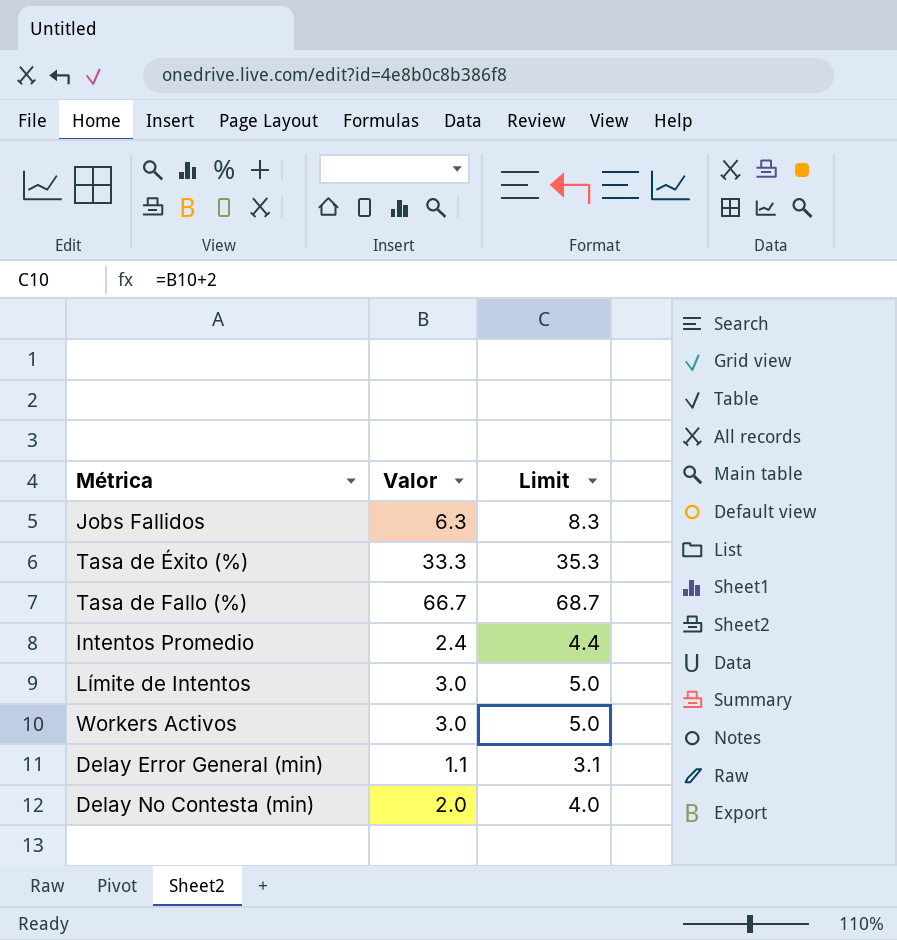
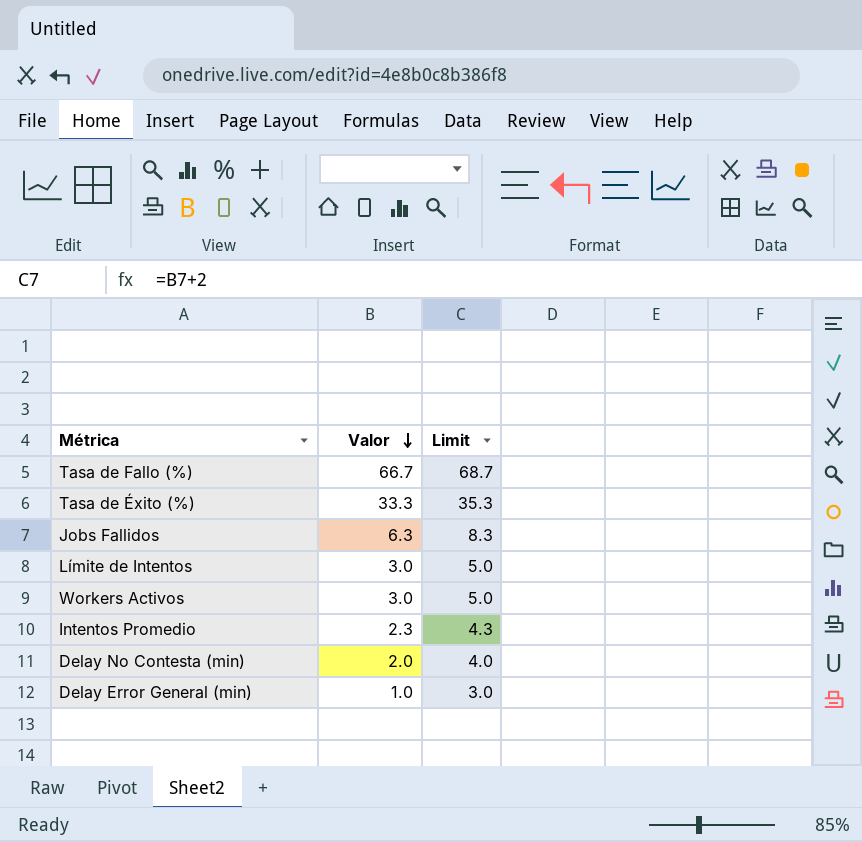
row order: none -> Valor descending
Intentos Promedio | Valor: 2.4 -> 2.3
Intentos Promedio | Limit: 4.4 -> 4.3
Delay Error General (min) | Valor: 1.1 -> 1.0
Delay Error General (min) | Limit: 3.1 -> 3.0

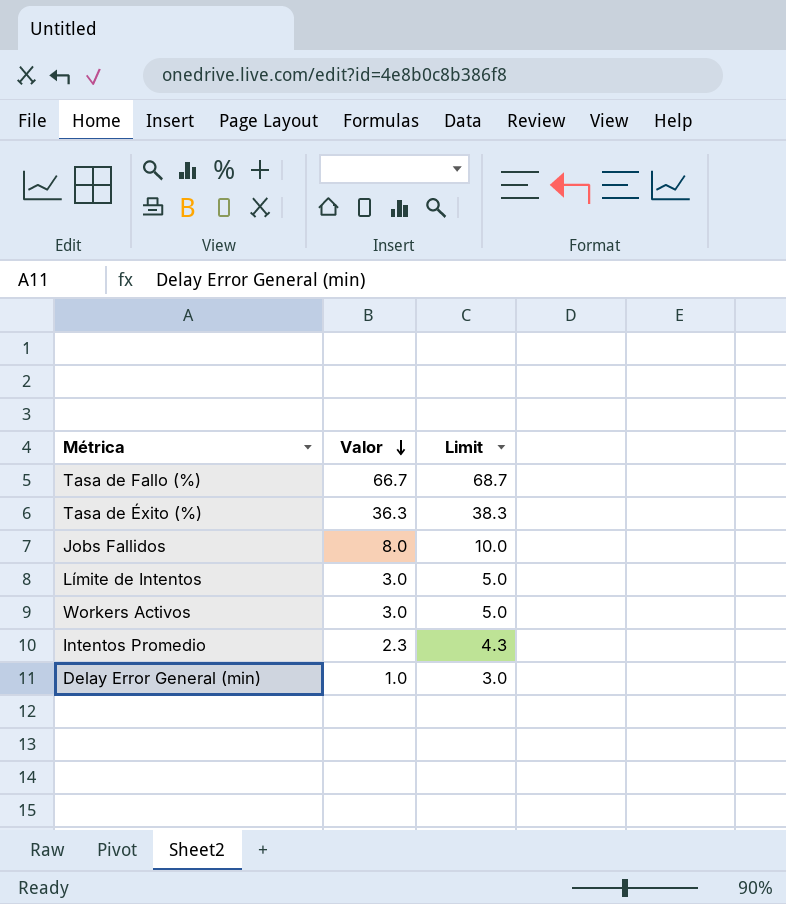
row Delay No Contesta (min): 2.0 | 4.0 -> none
Tasa de Éxito (%) | Valor: 33.3 -> 36.3
Tasa de Éxito (%) | Limit: 35.3 -> 38.3
Jobs Fallidos | Valor: 6.3 -> 8.0
Jobs Fallidos | Limit: 8.3 -> 10.0

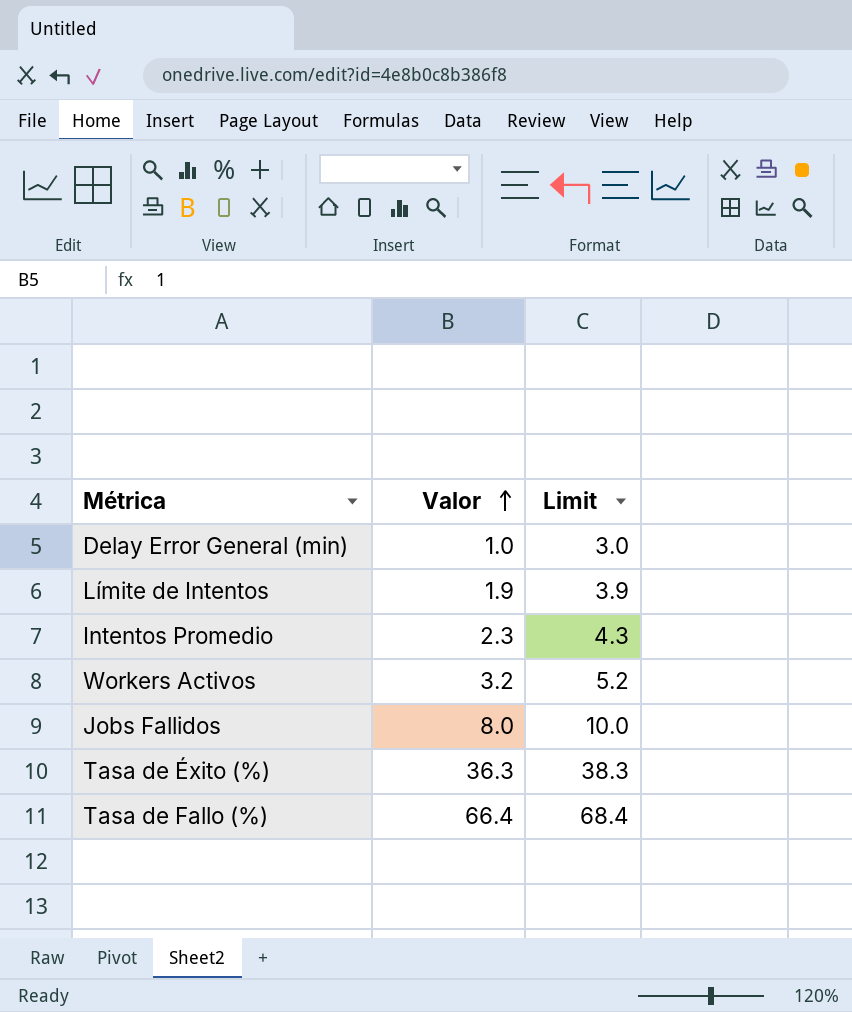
row order: Valor descending -> Valor ascending
Límite de Intentos | Valor: 3.0 -> 1.9
Límite de Intentos | Limit: 5.0 -> 3.9
Workers Activos | Valor: 3.0 -> 3.2
Workers Activos | Limit: 5.0 -> 5.2
Tasa de Fallo (%) | Valor: 66.7 -> 66.4
Tasa de Fallo (%) | Limit: 68.7 -> 68.4

